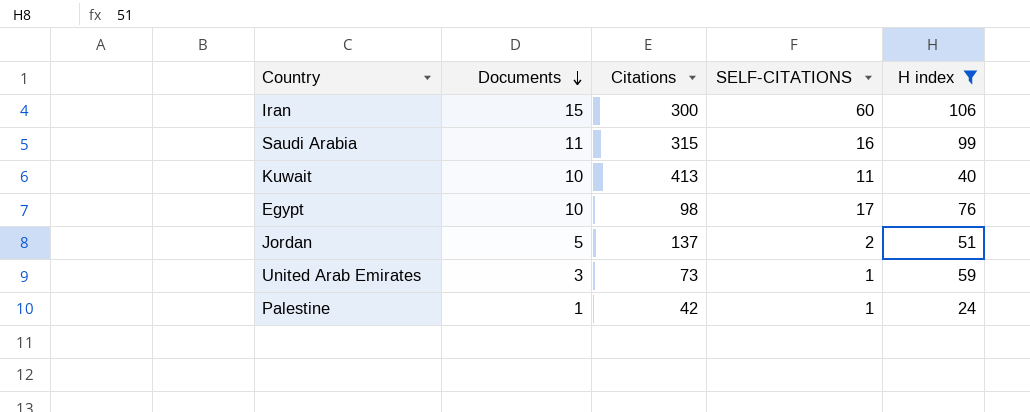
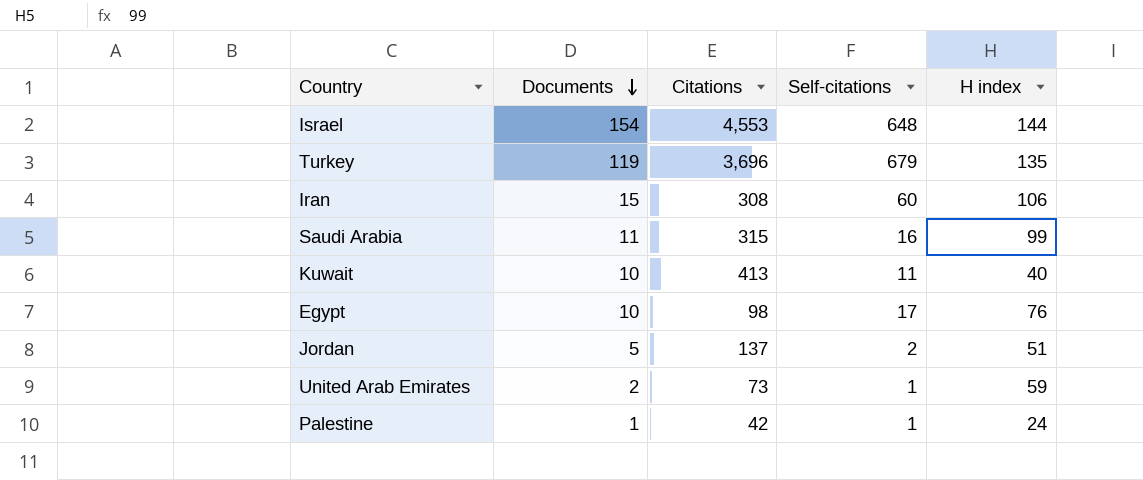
filter: H index <= 106 -> none
column name: SELF-CITATIONS -> Self-citations
Iran | Citations: 300 -> 308
United Arab Emirates | Documents: 3 -> 2

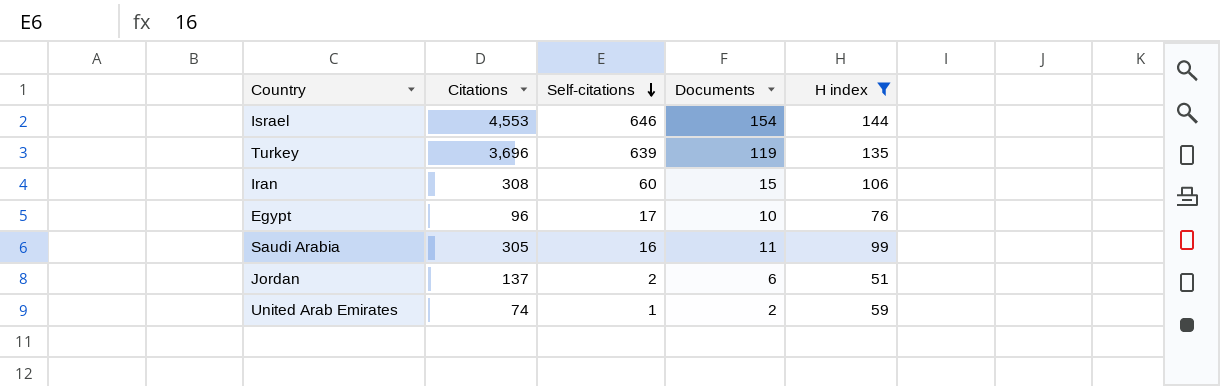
filter: none -> H index >= 51
row order: Documents descending -> Self-citations descending
column Documents | position: 2 -> 4
Israel | Self-citations: 648 -> 646
Turkey | Self-citations: 679 -> 639
Egypt | Citations: 98 -> 96
Saudi Arabia | Citations: 315 -> 305
Jordan | Documents: 5 -> 6
United Arab Emirates | Citations: 73 -> 74

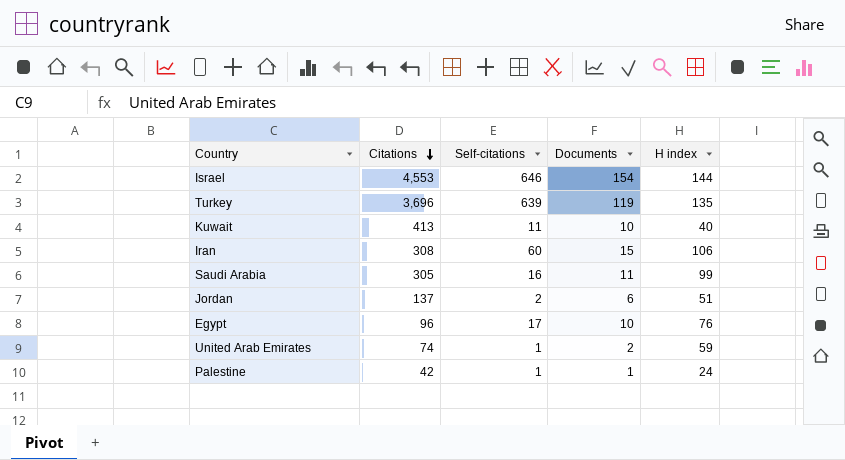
filter: H index >= 51 -> none
row order: Self-citations descending -> Citations descending

